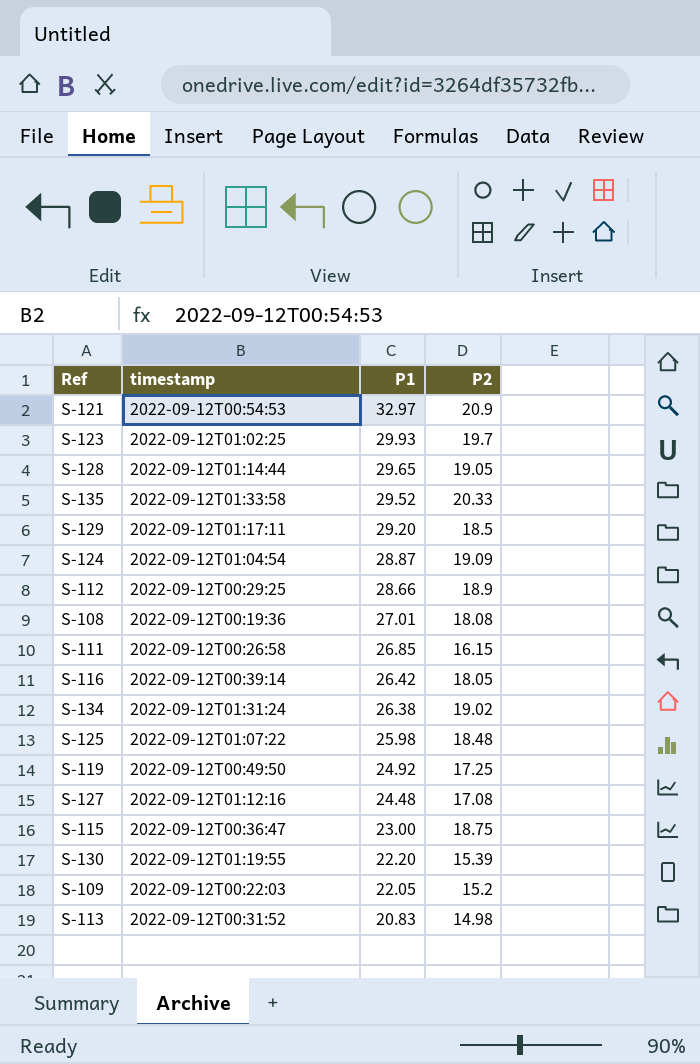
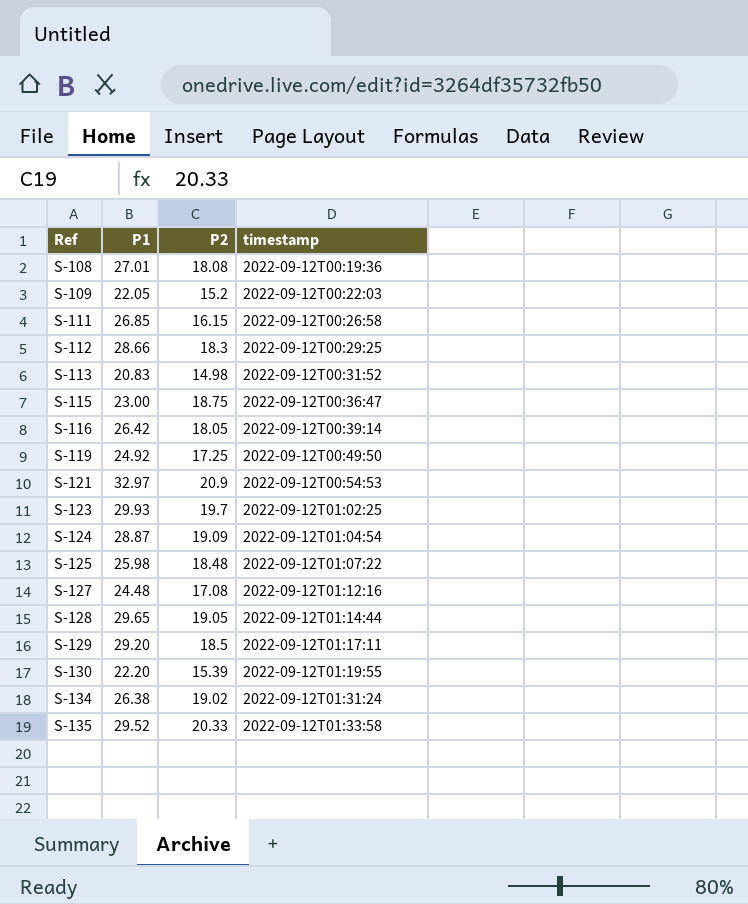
row order: P1 descending -> Ref ascending
column timestamp | position: 2 -> 4
S-112 | P2: 18.9 -> 18.3

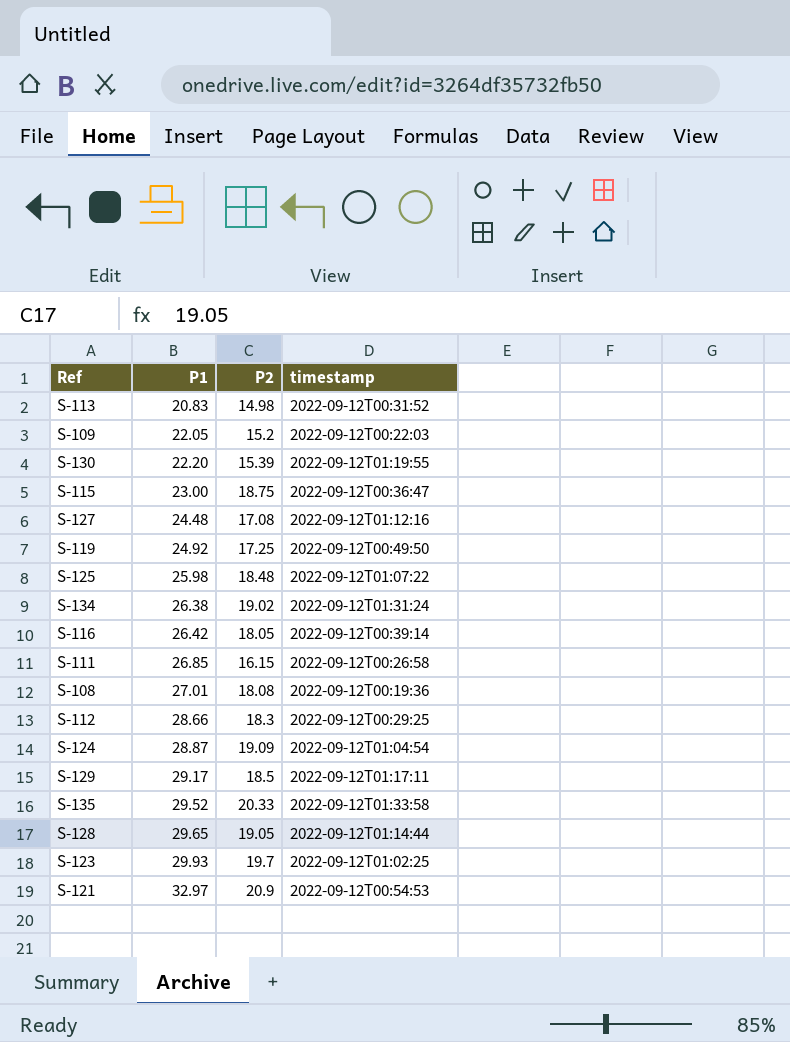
row order: Ref ascending -> P1 ascending
S-129 | P1: 29.20 -> 29.17

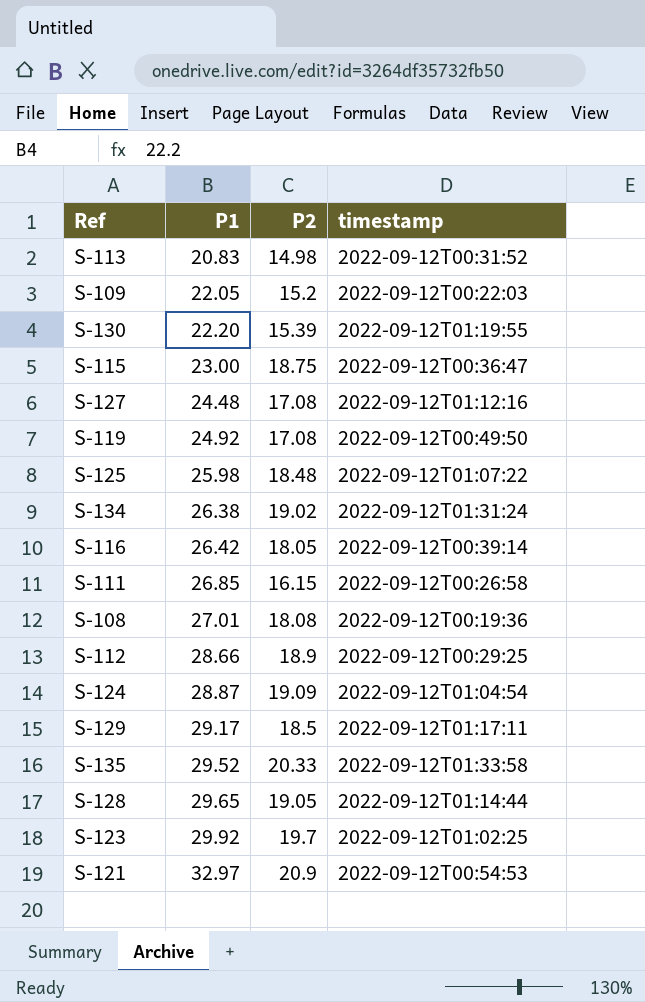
S-119 | P2: 17.25 -> 17.08
S-112 | P2: 18.3 -> 18.9
S-123 | P1: 29.93 -> 29.92

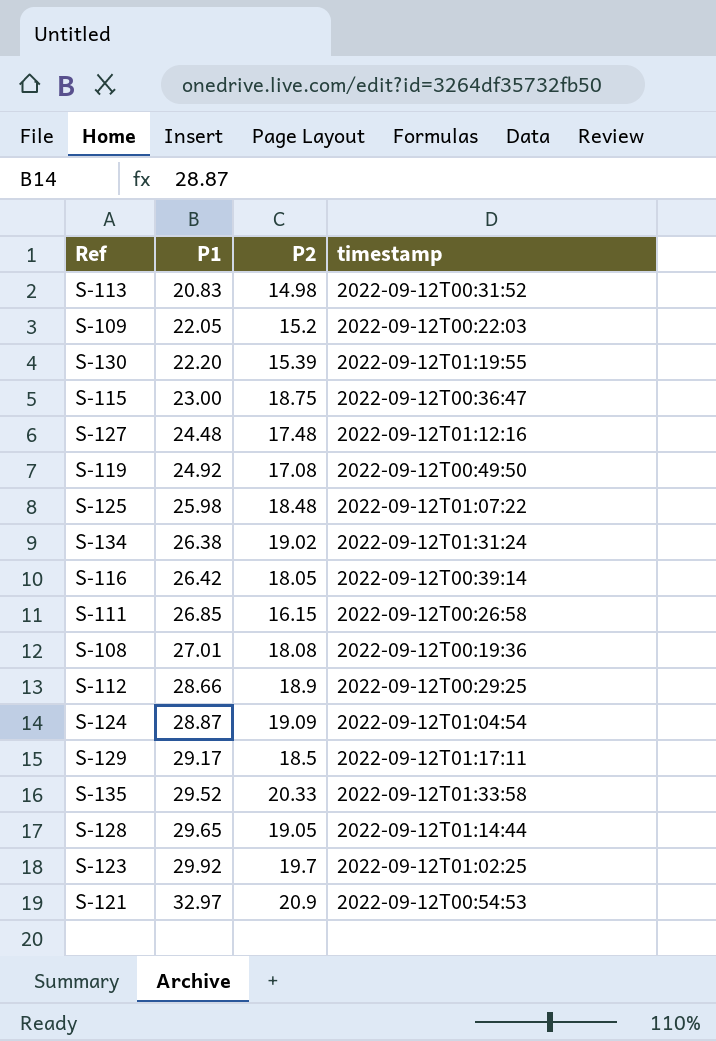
S-127 | P2: 17.08 -> 17.48

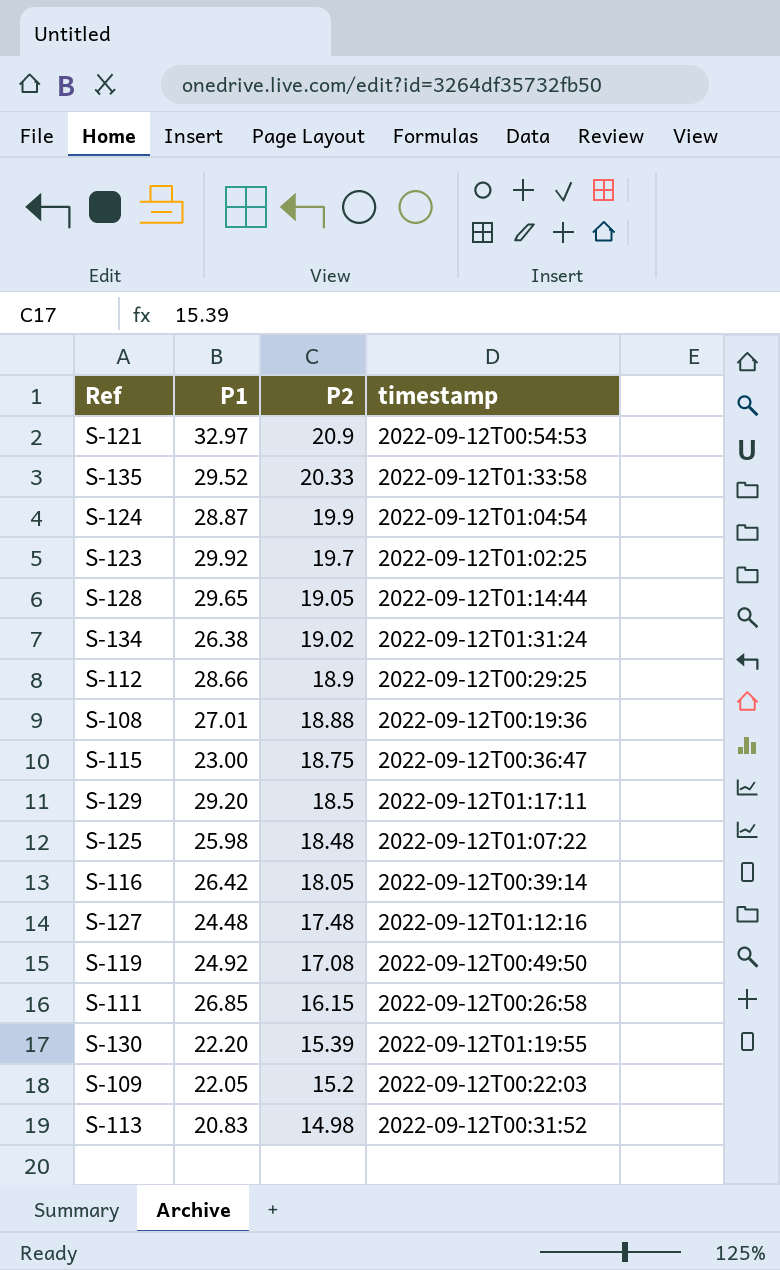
row order: P1 ascending -> P2 descending
S-124 | P2: 19.09 -> 19.9
S-108 | P2: 18.08 -> 18.88
S-129 | P1: 29.17 -> 29.20

